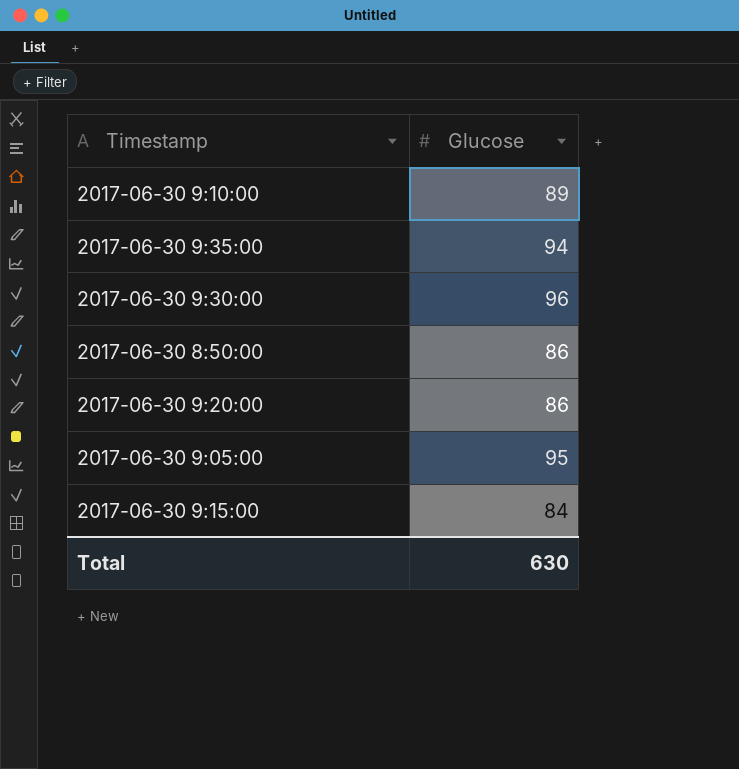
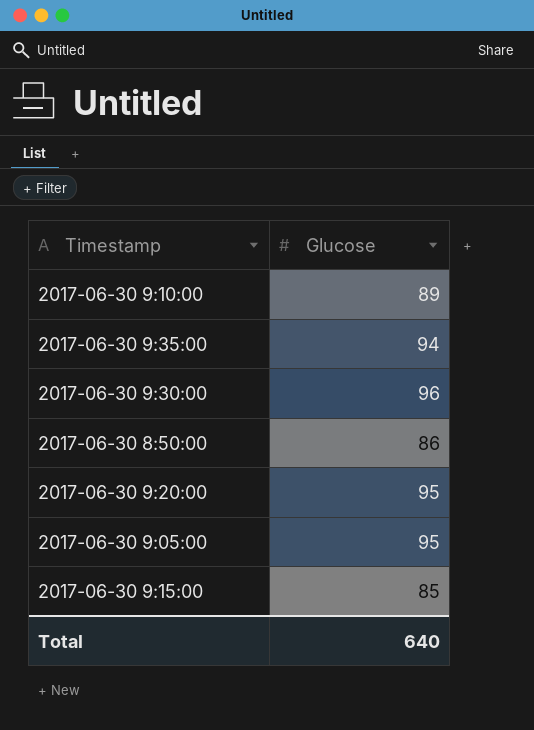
2017-06-30 9:20:00 | Glucose: 86 -> 95
2017-06-30 9:15:00 | Glucose: 84 -> 85
Total | Glucose: 630 -> 640

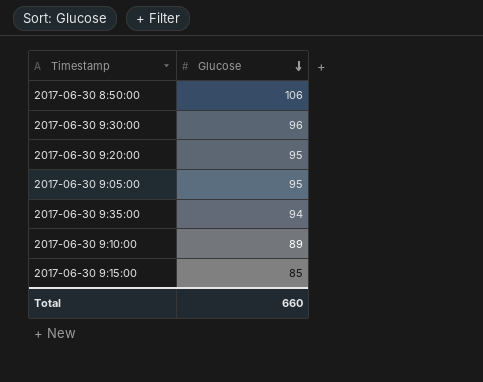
row order: none -> Glucose descending
2017-06-30 8:50:00 | Glucose: 86 -> 106
Total | Glucose: 640 -> 660

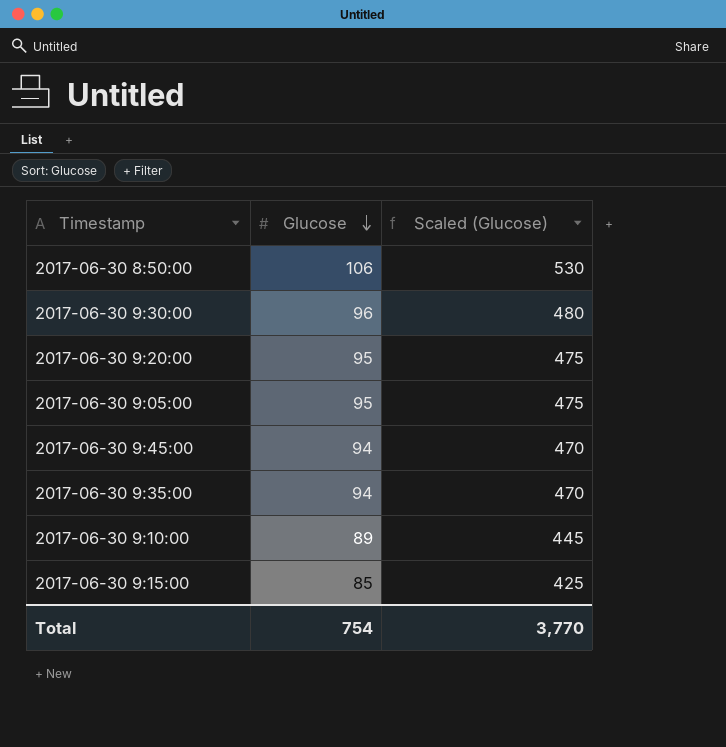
column Scaled (Glucose) | formula: none -> [Glucose] * 5
row 2017-06-30 9:45:00: none -> 94 | 470
Total | Glucose: 660 -> 754

